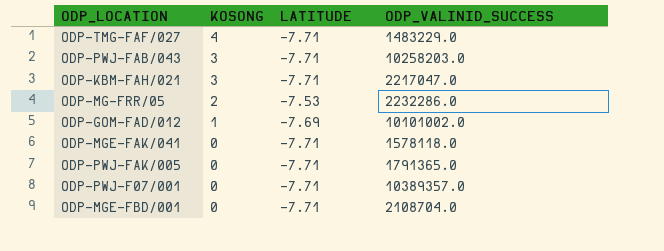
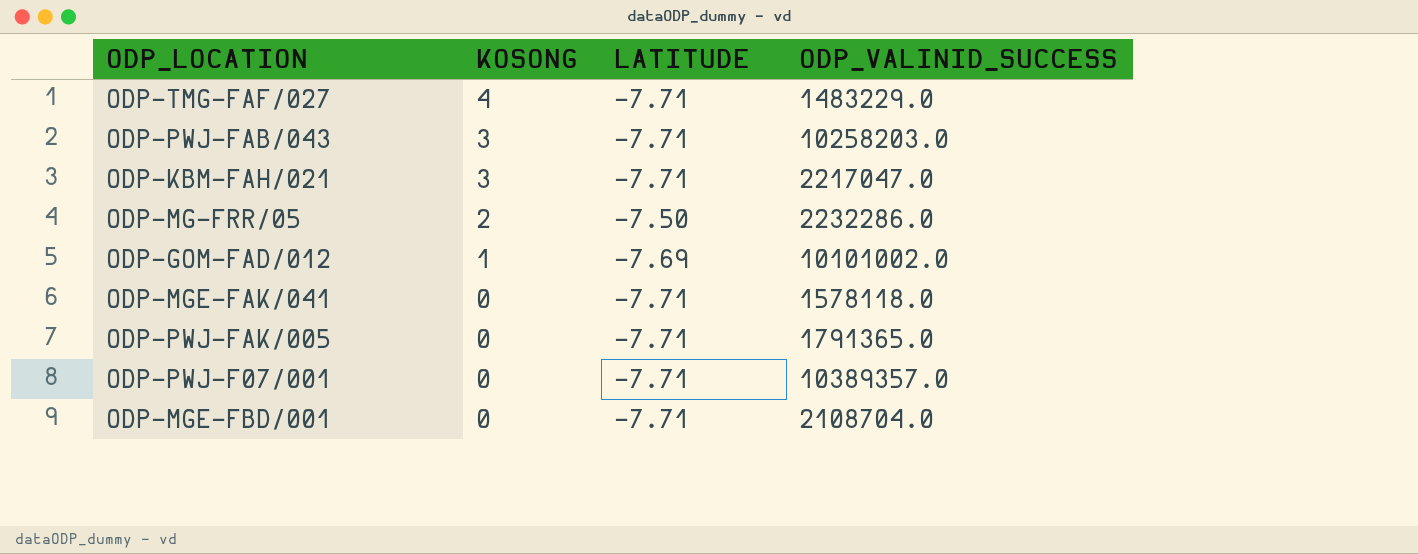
ODP-MG-FRR/05 | LATITUDE: -7.53 -> -7.50

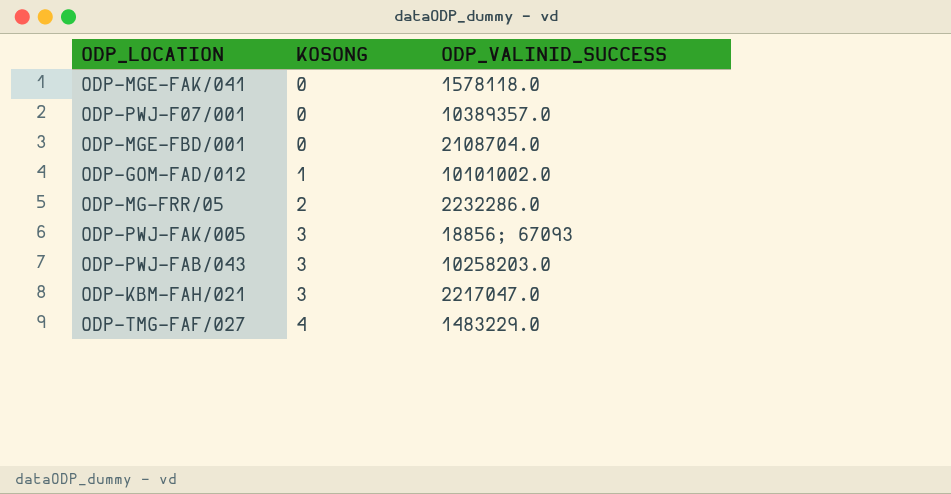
row order: KOSONG descending -> KOSONG ascending
column LATITUDE | position: 3 -> none
ODP-PWJ-FAK/005 | KOSONG: 0 -> 3
ODP-PWJ-FAK/005 | ODP_VALINID_SUCCESS: 1791365.0 -> 18856; 67093

